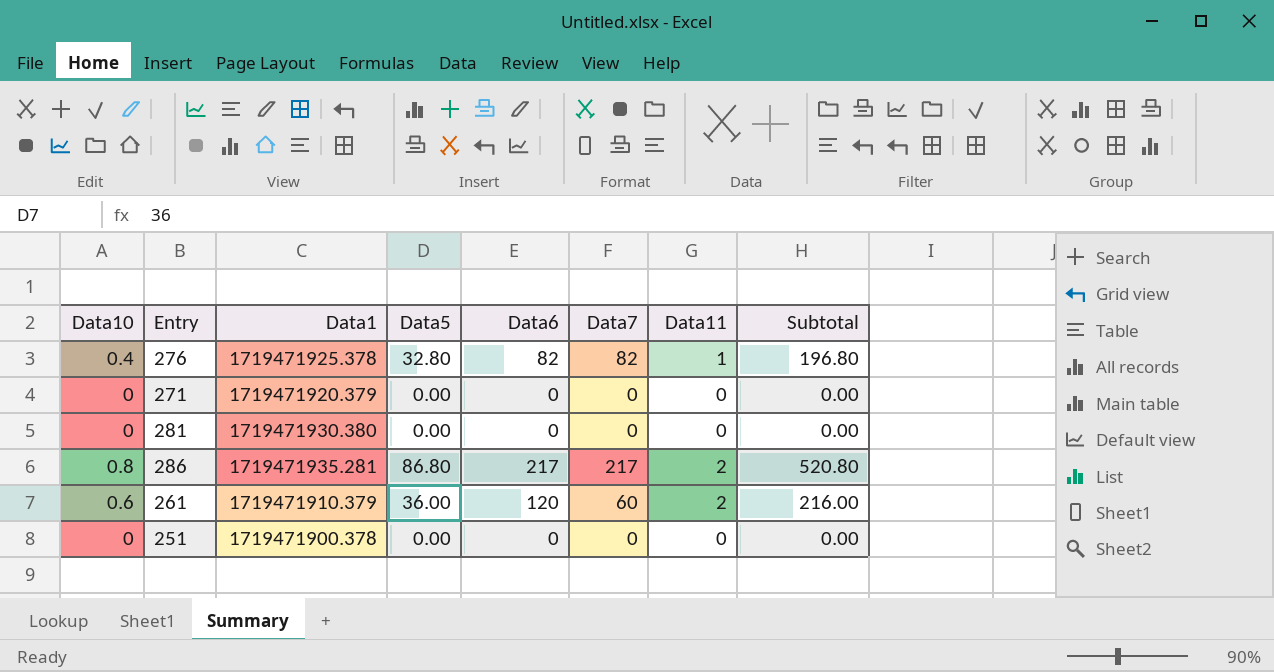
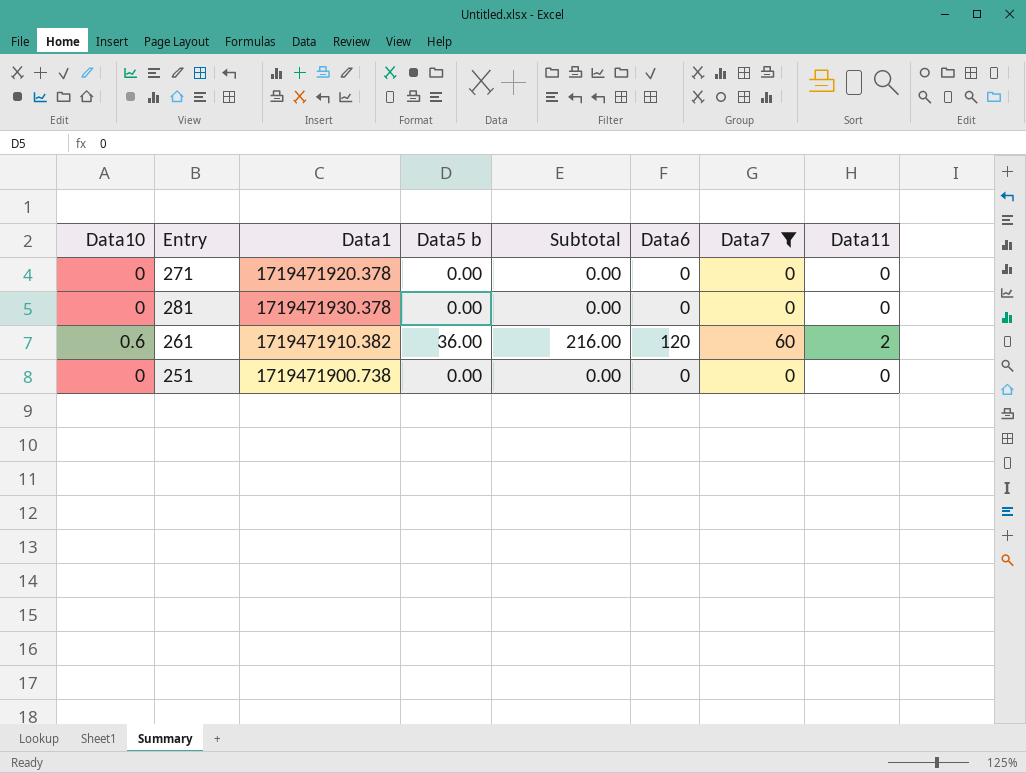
filter: none -> Data7 <= 60
column name: Data5 -> Data5 b
column Subtotal | position: 8 -> 5
271 | Data1: 1719471920.379 -> 1719471920.378
281 | Data1: 1719471930.380 -> 1719471930.378
261 | Data1: 1719471910.379 -> 1719471910.382
251 | Data1: 1719471900.378 -> 1719471900.738

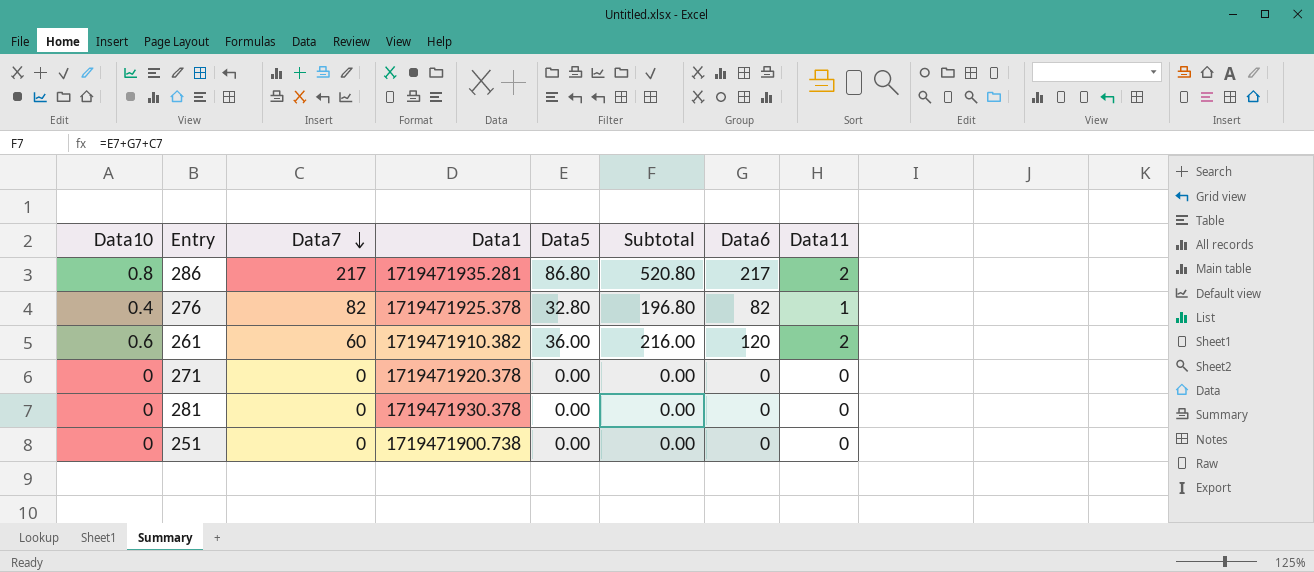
filter: Data7 <= 60 -> none
row order: none -> Data7 descending
column Data7 | position: 7 -> 3
column name: Data5 b -> Data5

